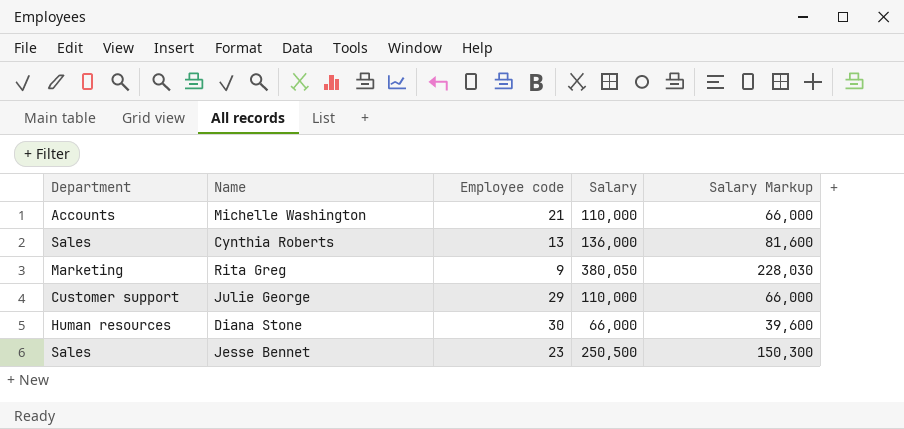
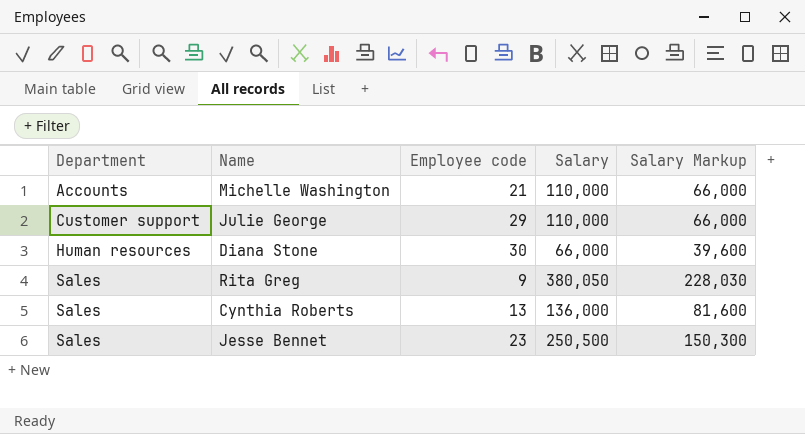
row order: none -> Department ascending
Rita Greg | Department: Marketing -> Sales

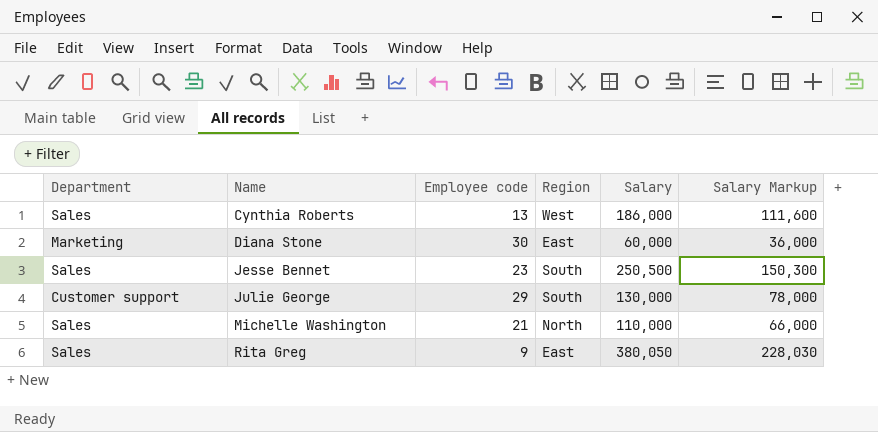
row order: Department ascending -> Name ascending
column Region | position: none -> 4
Cynthia Roberts | Salary: 136,000 -> 186,000
Cynthia Roberts | Salary Markup: 81,600 -> 111,600
Diana Stone | Department: Human resources -> Marketing
Diana Stone | Salary: 66,000 -> 60,000
Diana Stone | Salary Markup: 39,600 -> 36,000
Julie George | Salary: 110,000 -> 130,000
Julie George | Salary Markup: 66,000 -> 78,000
Michelle Washington | Department: Accounts -> Sales

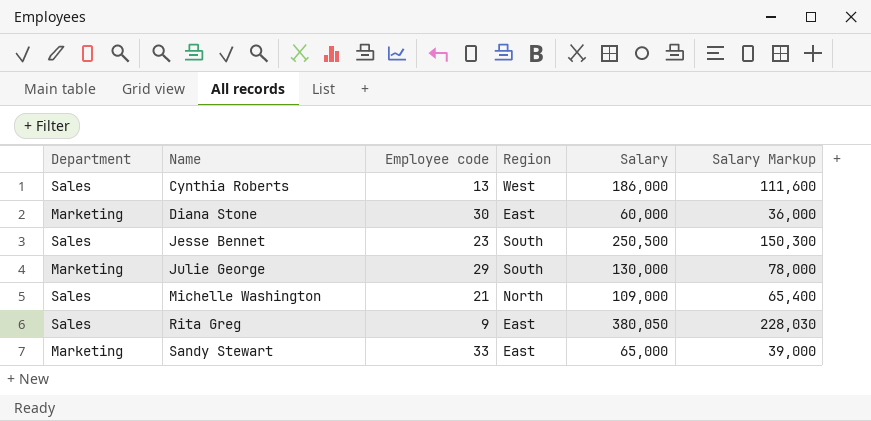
Julie George | Department: Customer support -> Marketing
Michelle Washington | Salary: 110,000 -> 109,000
Michelle Washington | Salary Markup: 66,000 -> 65,400
row Sandy Stewart: none -> Marketing | 33 | East | 65,000 | 39,000

